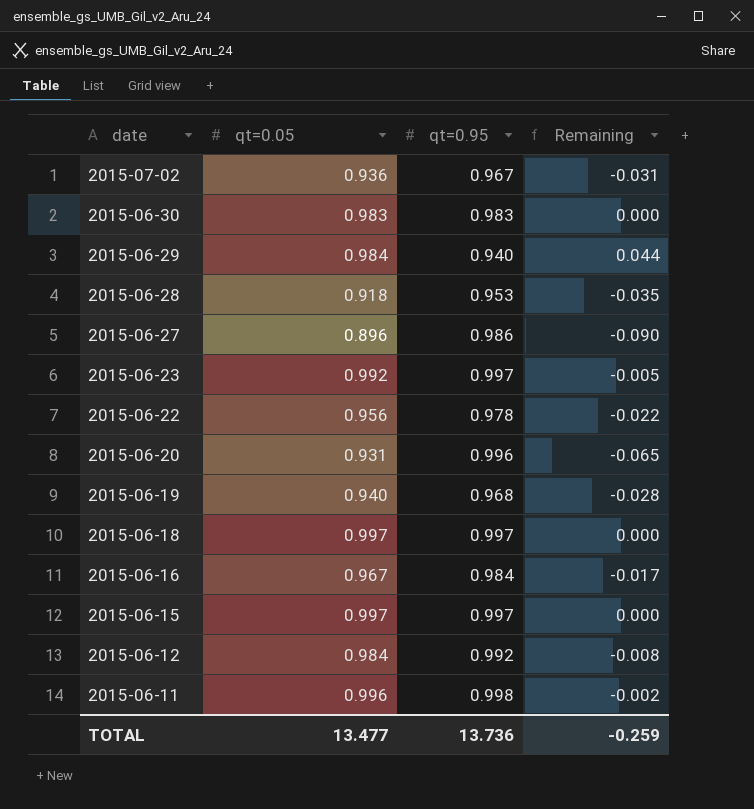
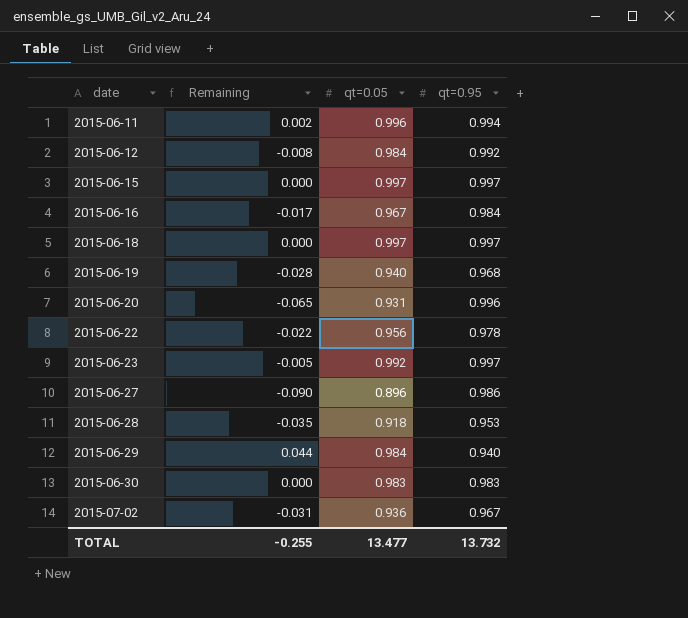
row order: date descending -> date ascending
column Remaining | position: 4 -> 2
2015-06-11 | Remaining: -0.002 -> 0.002
2015-06-11 | qt=0.95: 0.998 -> 0.994
TOTAL | Remaining: -0.259 -> -0.255
TOTAL | qt=0.95: 13.736 -> 13.732

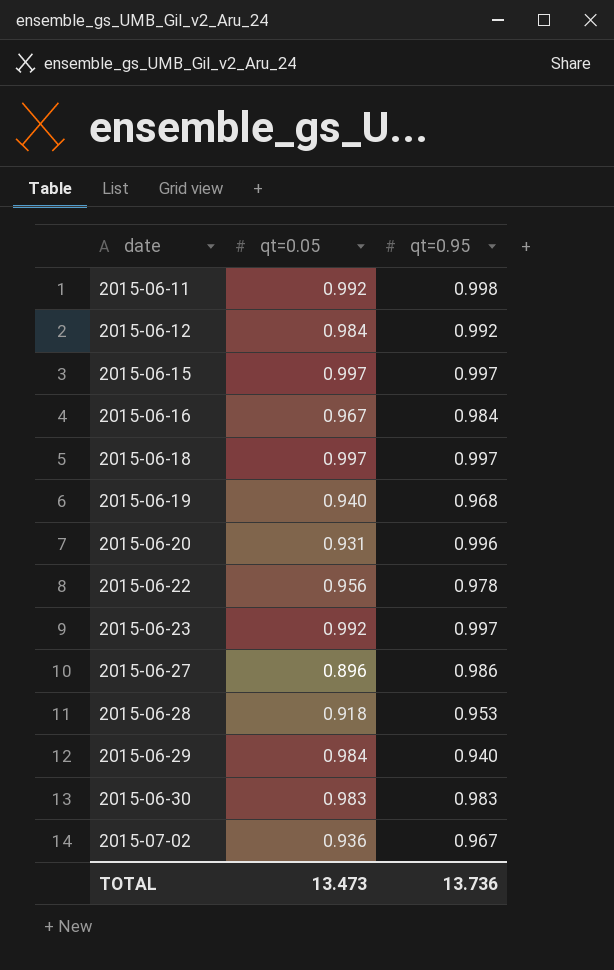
column Remaining | formula: [qt=0.05] - [qt=0.95] -> none
2015-06-11 | qt=0.05: 0.996 -> 0.992
2015-06-11 | qt=0.95: 0.994 -> 0.998
TOTAL | qt=0.05: 13.477 -> 13.473
TOTAL | qt=0.95: 13.732 -> 13.736

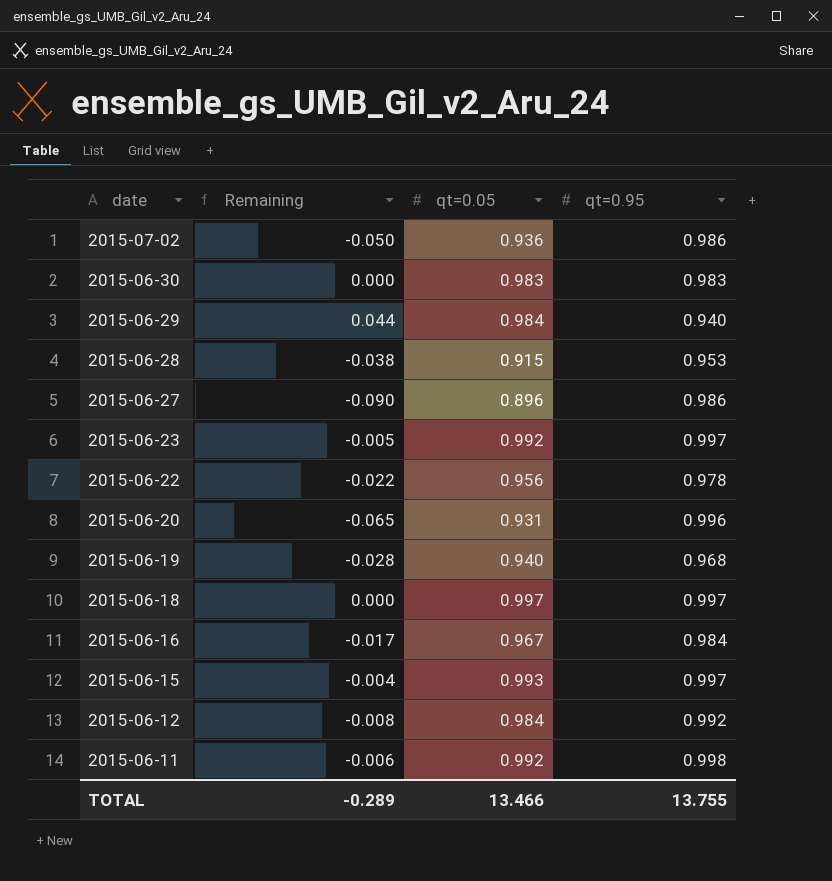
row order: date ascending -> date descending
column Remaining | formula: none -> [qt=0.05] - [qt=0.95]
2015-07-02 | qt=0.95: 0.967 -> 0.986
2015-06-28 | qt=0.05: 0.918 -> 0.915
2015-06-15 | qt=0.05: 0.997 -> 0.993
TOTAL | qt=0.05: 13.473 -> 13.466
TOTAL | qt=0.95: 13.736 -> 13.755

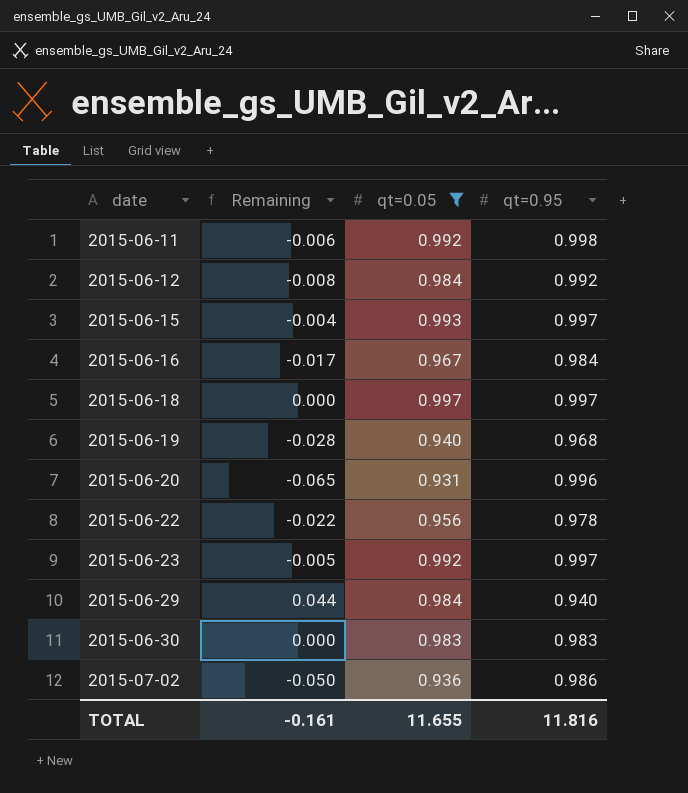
filter: none -> qt=0.05 >= 0.931
row order: date descending -> date ascending
TOTAL | Remaining: -0.289 -> -0.161
TOTAL | qt=0.05: 13.466 -> 11.655
TOTAL | qt=0.95: 13.755 -> 11.816

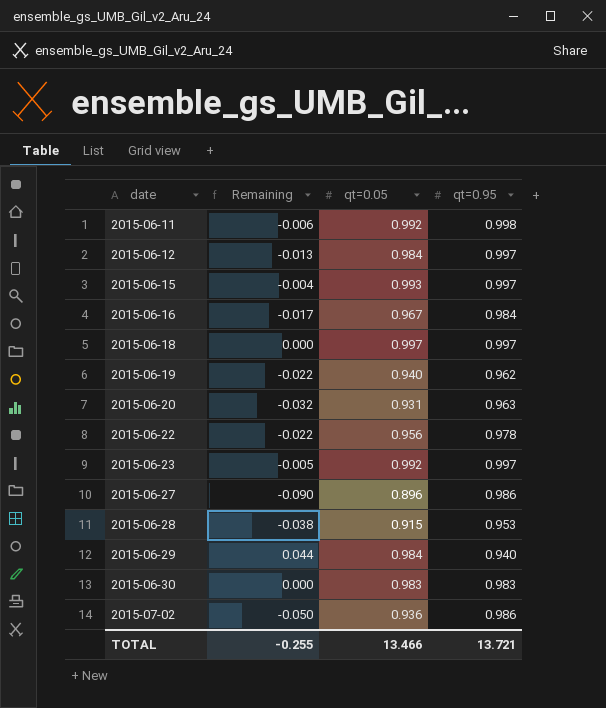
filter: qt=0.05 >= 0.931 -> none
2015-06-12 | Remaining: -0.008 -> -0.013
2015-06-12 | qt=0.95: 0.992 -> 0.997
2015-06-19 | Remaining: -0.028 -> -0.022
2015-06-19 | qt=0.95: 0.968 -> 0.962
2015-06-20 | Remaining: -0.065 -> -0.032
2015-06-20 | qt=0.95: 0.996 -> 0.963
TOTAL | Remaining: -0.161 -> -0.255
TOTAL | qt=0.05: 11.655 -> 13.466
TOTAL | qt=0.95: 11.816 -> 13.721

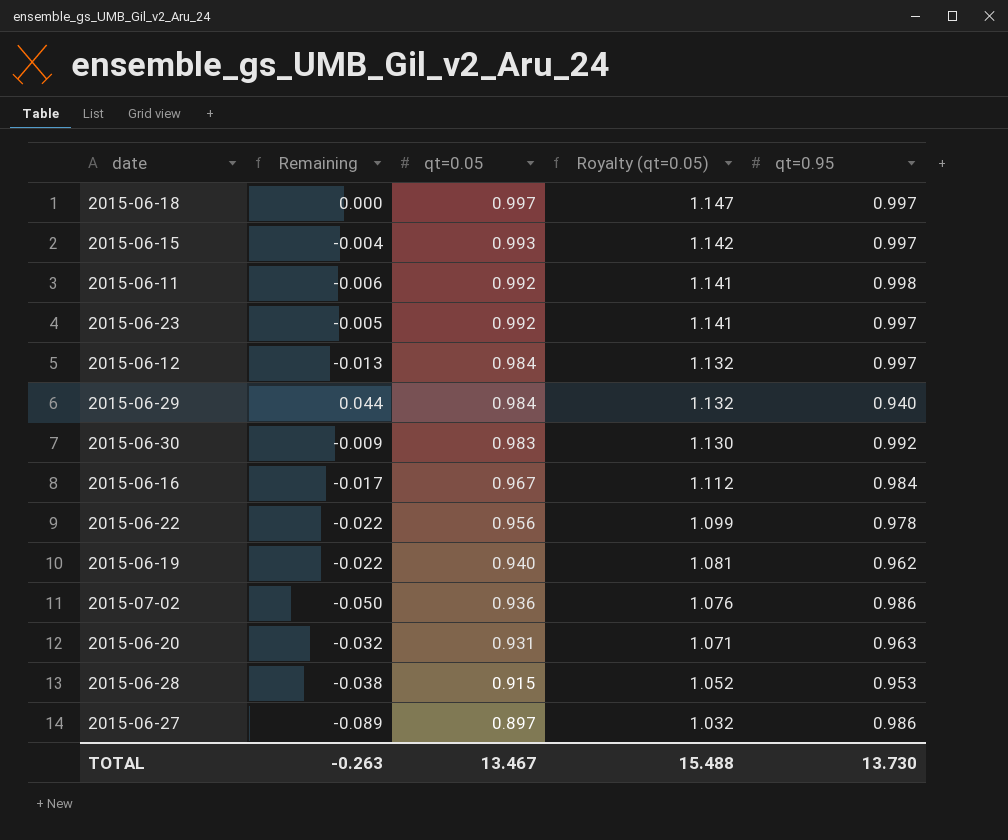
row order: date ascending -> qt=0.05 descending
column Royalty (qt=0.05) | formula: none -> [qt=0.05] * 1.15
2015-06-30 | Remaining: 0.000 -> -0.009
2015-06-30 | qt=0.95: 0.983 -> 0.992
2015-06-27 | Remaining: -0.090 -> -0.089
2015-06-27 | qt=0.05: 0.896 -> 0.897
TOTAL | Remaining: -0.255 -> -0.263
TOTAL | qt=0.05: 13.466 -> 13.467
TOTAL | qt=0.95: 13.721 -> 13.730

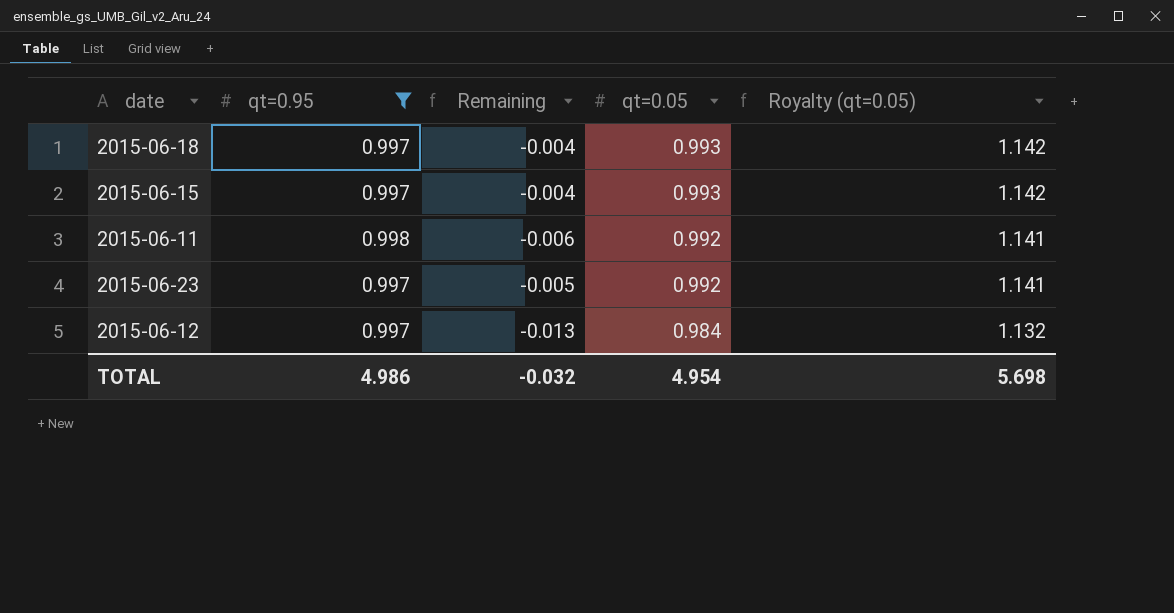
filter: none -> qt=0.95 >= 0.997
column qt=0.95 | position: 5 -> 2
2015-06-18 | Remaining: 0.000 -> -0.004
2015-06-18 | qt=0.05: 0.997 -> 0.993
2015-06-18 | Royalty (qt=0.05): 1.147 -> 1.142
TOTAL | qt=0.95: 13.730 -> 4.986
TOTAL | Remaining: -0.263 -> -0.032
TOTAL | qt=0.05: 13.467 -> 4.954
TOTAL | Royalty (qt=0.05): 15.488 -> 5.698

